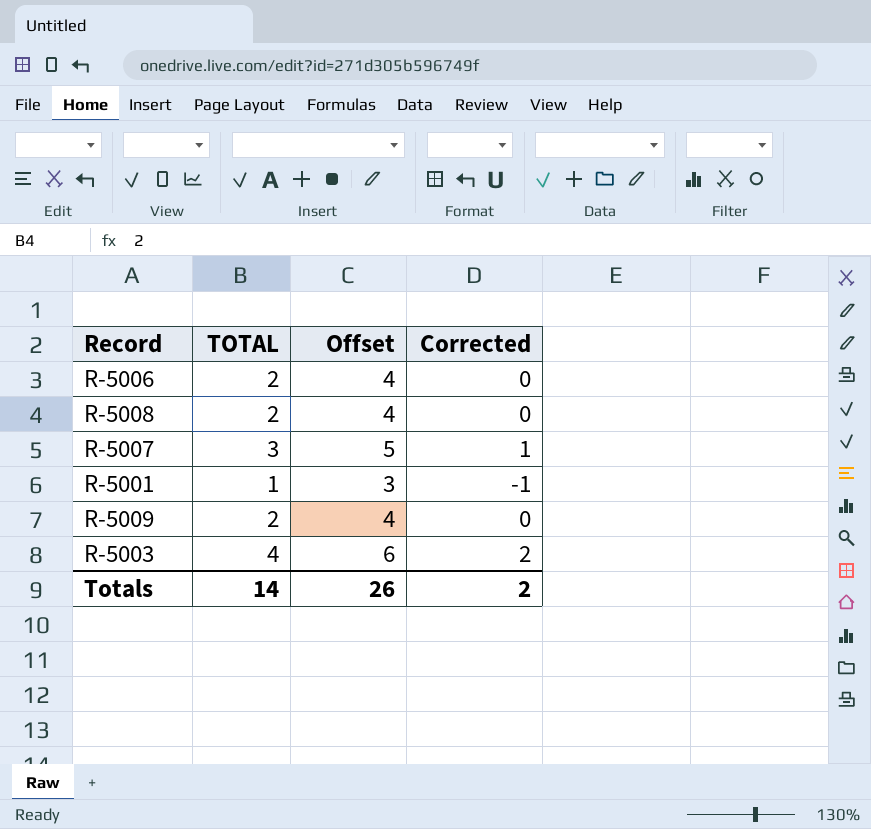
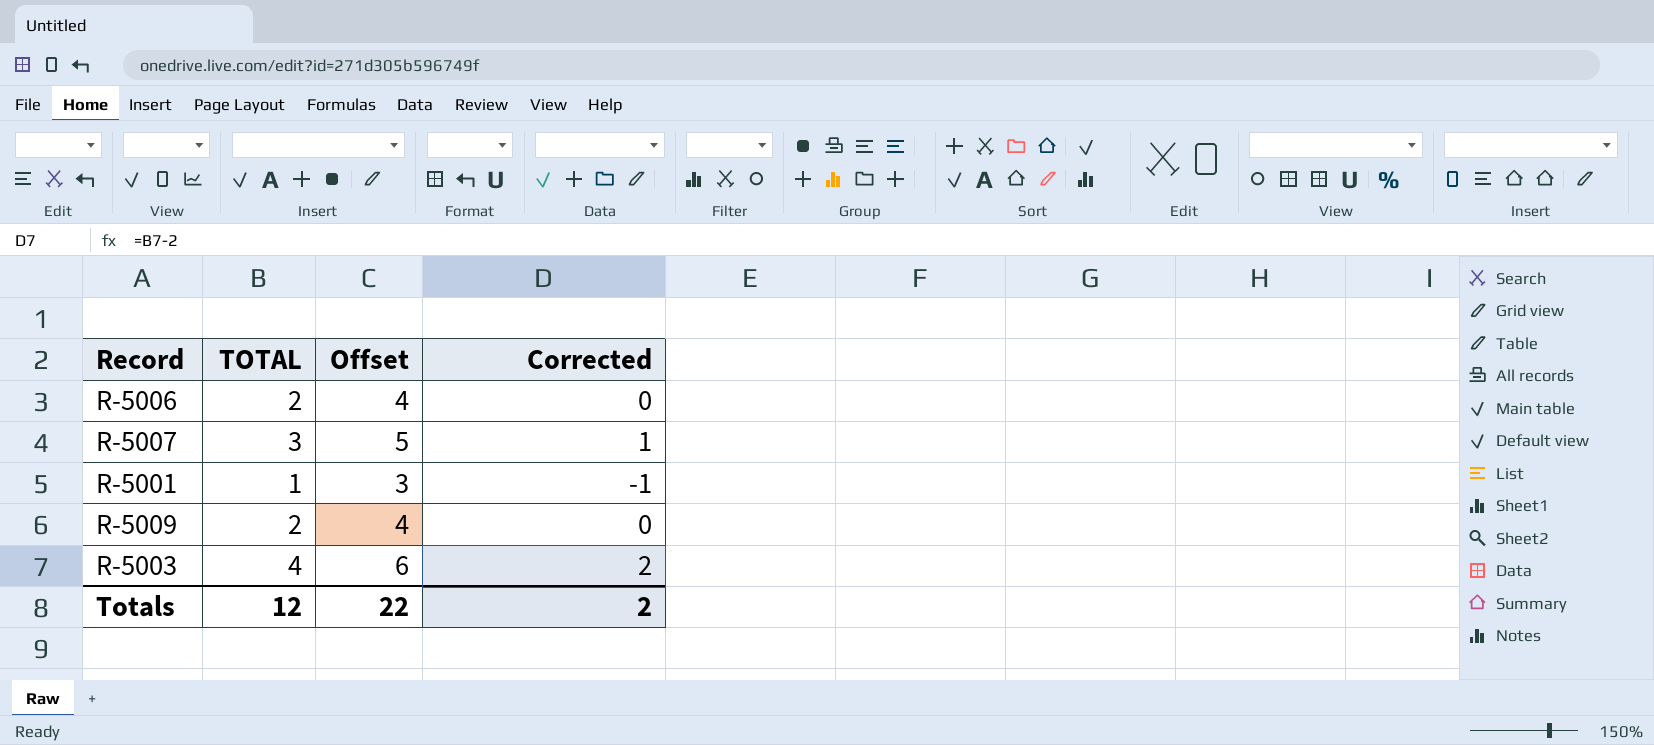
row R-5008: 2 | 4 | 0 -> none
Totals | TOTAL: 14 -> 12
Totals | Offset: 26 -> 22

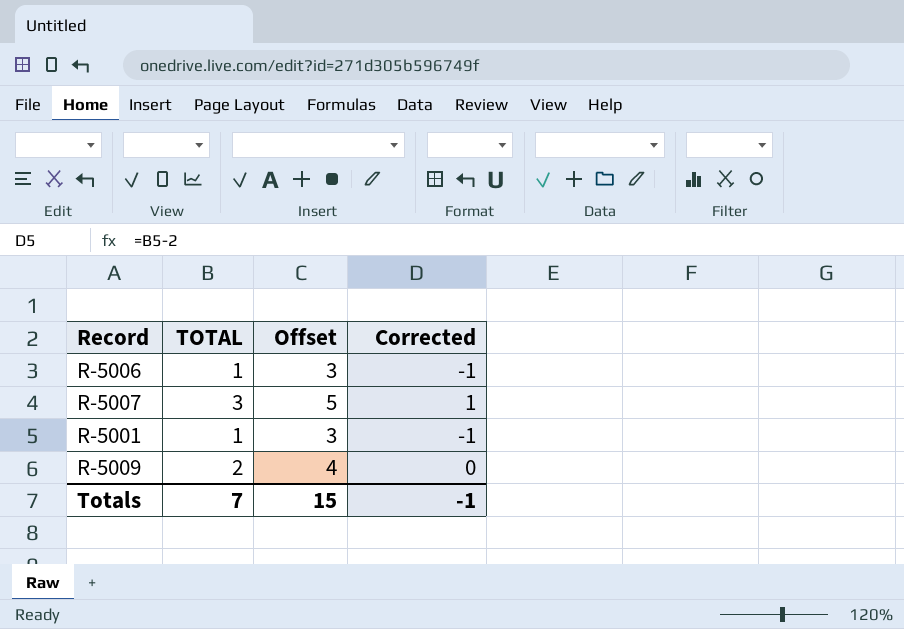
row R-5003: 4 | 6 | 2 -> none
R-5006 | TOTAL: 2 -> 1
R-5006 | Offset: 4 -> 3
R-5006 | Corrected: 0 -> -1
Totals | TOTAL: 12 -> 7
Totals | Offset: 22 -> 15
Totals | Corrected: 2 -> -1

